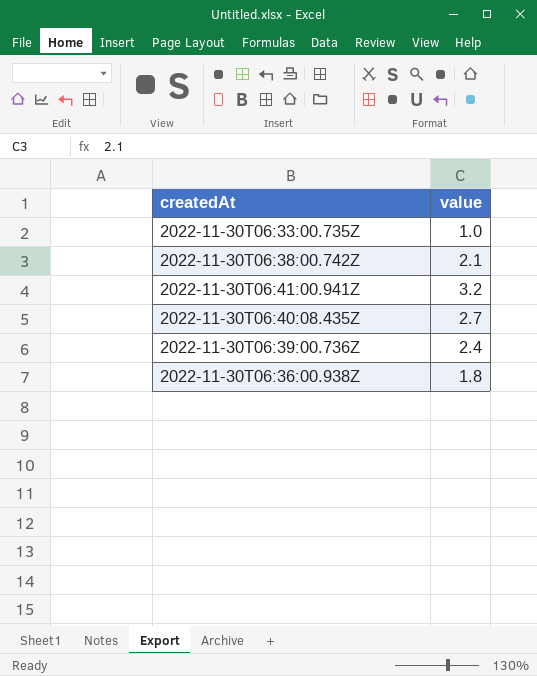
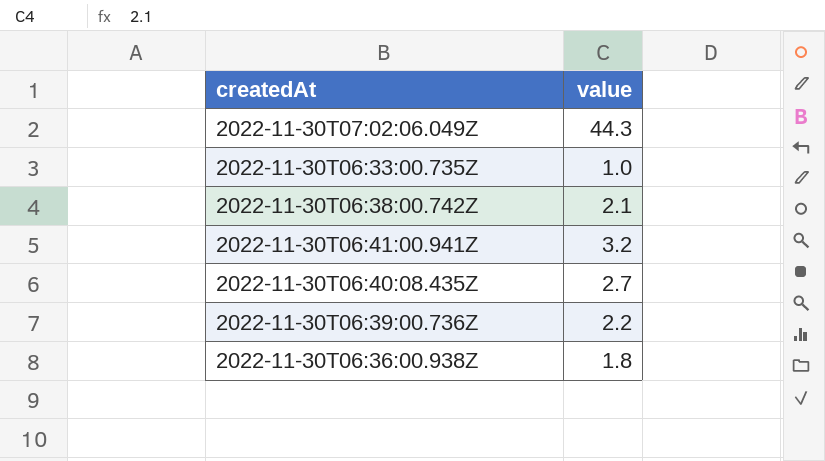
row 2022-11-30T07:02:06.049Z: none -> 44.3
2022-11-30T06:39:00.736Z | value: 2.4 -> 2.2

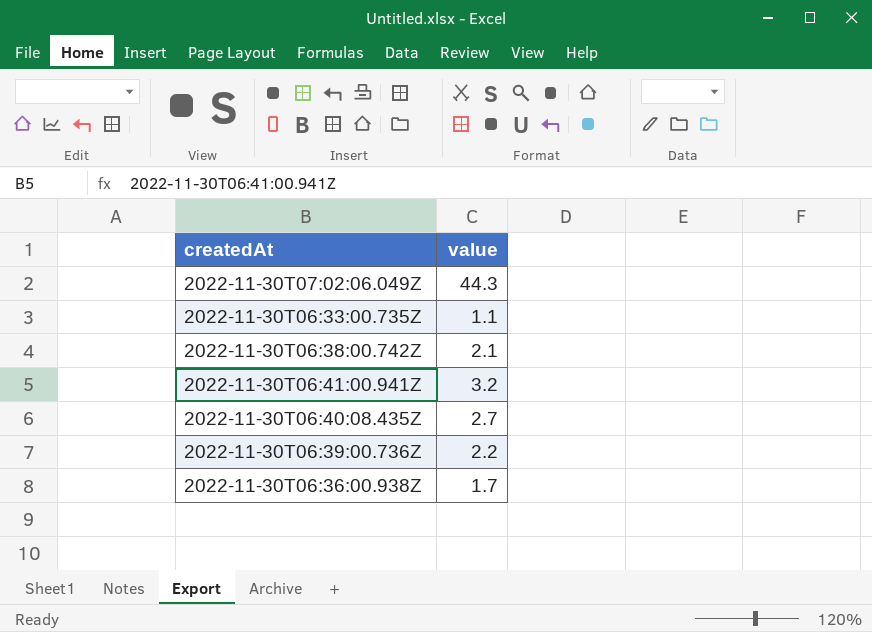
2022-11-30T06:33:00.735Z | value: 1.0 -> 1.1
2022-11-30T06:36:00.938Z | value: 1.8 -> 1.7

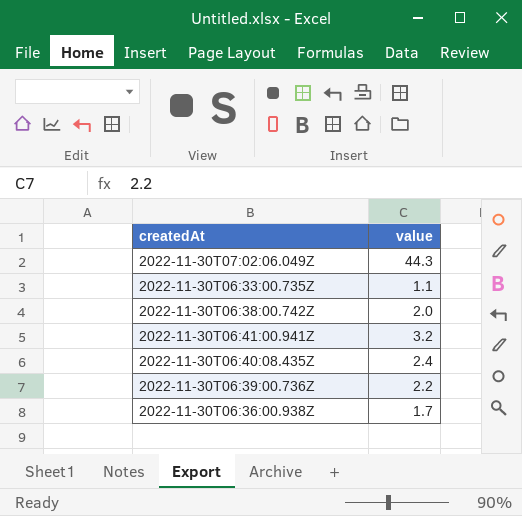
2022-11-30T06:38:00.742Z | value: 2.1 -> 2.0
2022-11-30T06:40:08.435Z | value: 2.7 -> 2.4

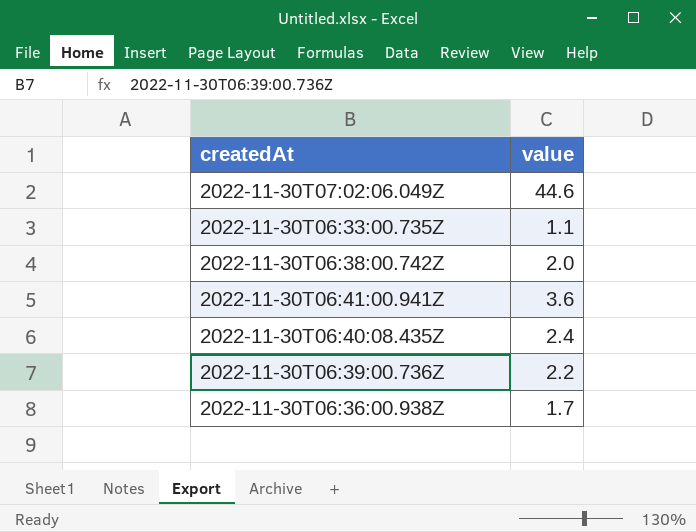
2022-11-30T07:02:06.049Z | value: 44.3 -> 44.6
2022-11-30T06:41:00.941Z | value: 3.2 -> 3.6

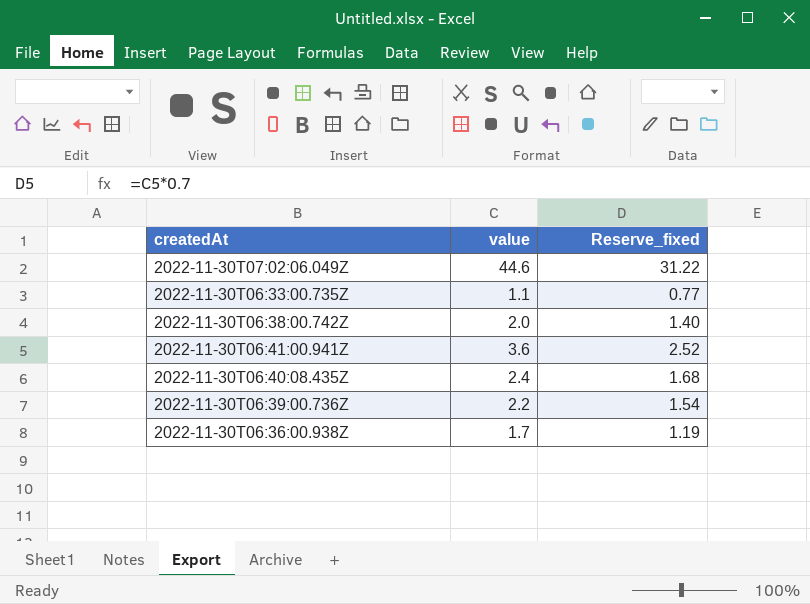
column Reserve_fixed | formula: none -> [value] * 0.7

